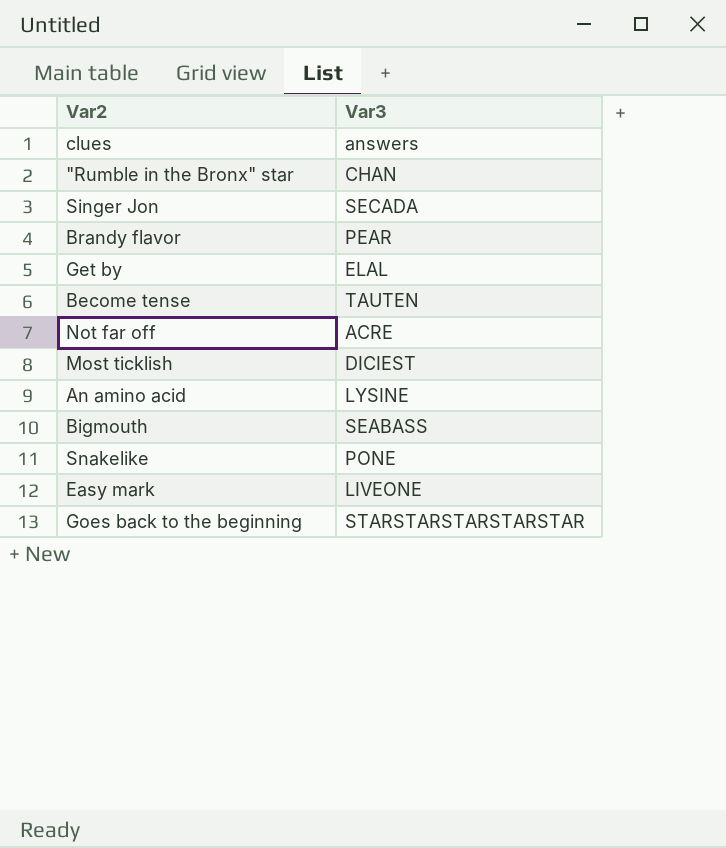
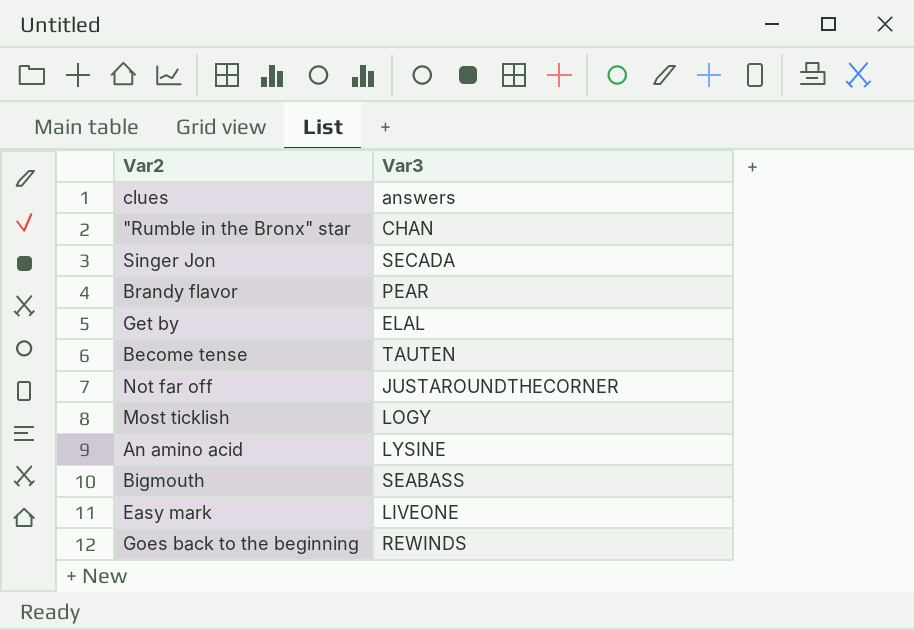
row Snakelike: PONE -> none
Not far off | Var3: ACRE -> JUSTAROUNDTHECORNER
Most ticklish | Var3: DICIEST -> LOGY
Goes back to the beginning | Var3: STARSTARSTARSTARSTAR -> REWINDS

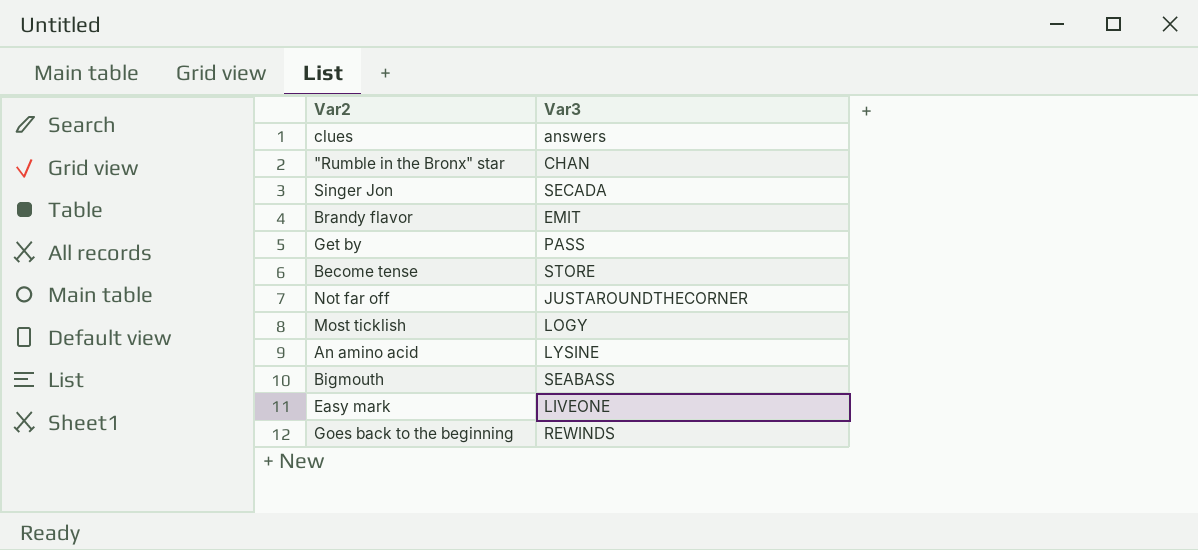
Brandy flavor | Var3: PEAR -> EMIT
Get by | Var3: ELAL -> PASS
Become tense | Var3: TAUTEN -> STORE

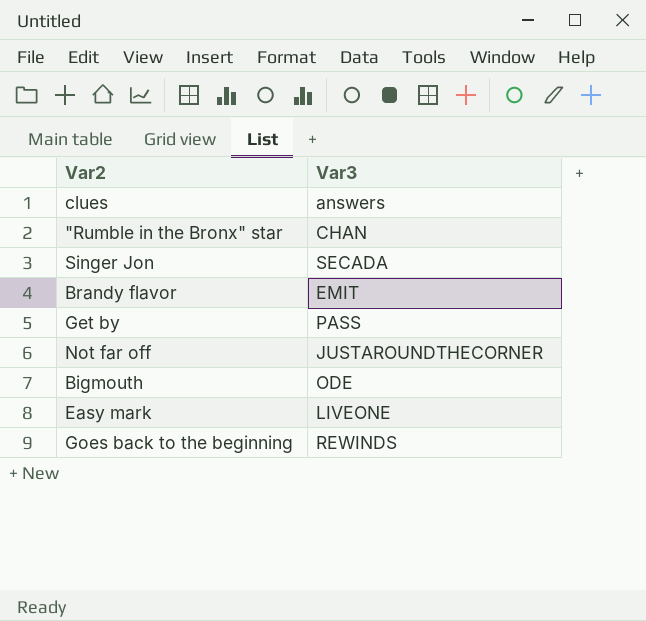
row Become tense: STORE -> none
row Most ticklish: LOGY -> none
row An amino acid: LYSINE -> none
Bigmouth | Var3: SEABASS -> ODE

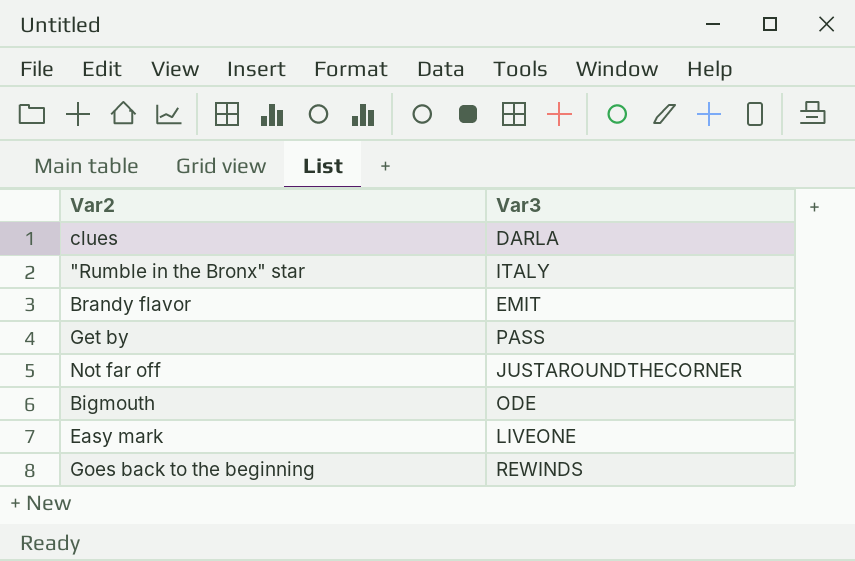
row Singer Jon: SECADA -> none
clues | Var3: answers -> DARLA
"Rumble in the Bronx" star | Var3: CHAN -> ITALY

